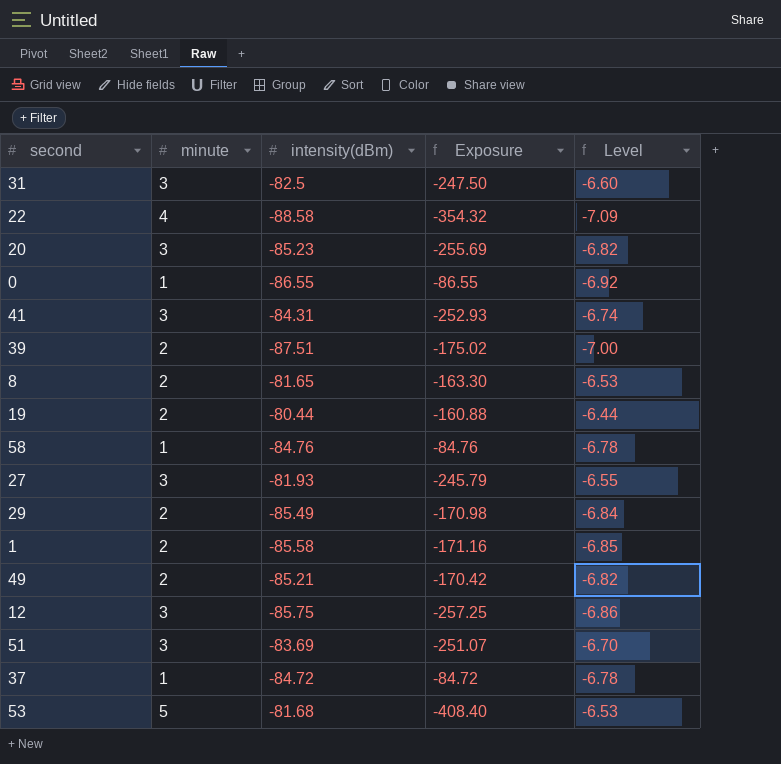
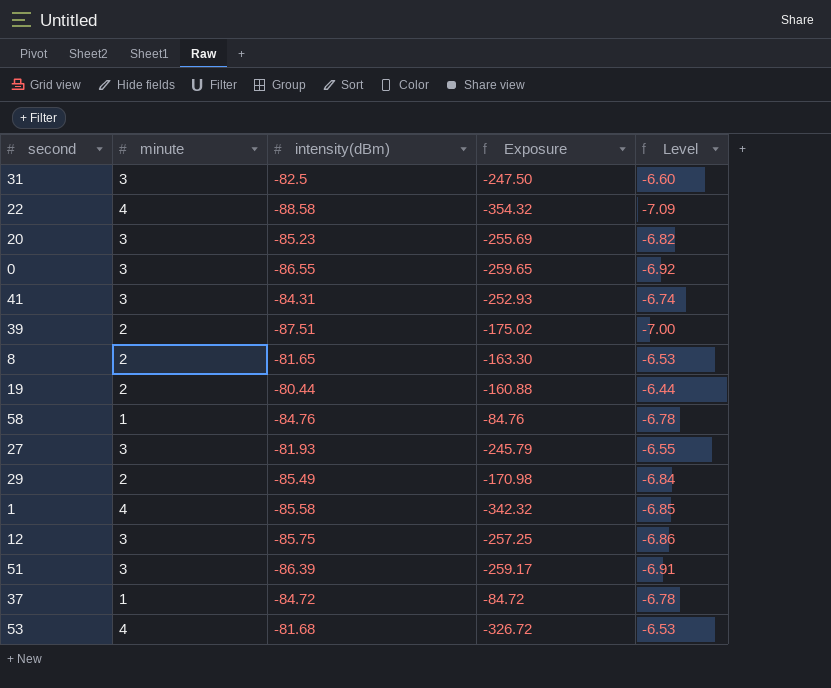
row 49: 2 | -85.21 | -170.42 | -6.82 -> none
0 | minute: 1 -> 3
0 | Exposure: -86.55 -> -259.65
1 | minute: 2 -> 4
1 | Exposure: -171.16 -> -342.32
51 | intensity(dBm): -83.69 -> -86.39
51 | Exposure: -251.07 -> -259.17
51 | Level: -6.70 -> -6.91
53 | minute: 5 -> 4
53 | Exposure: -408.40 -> -326.72

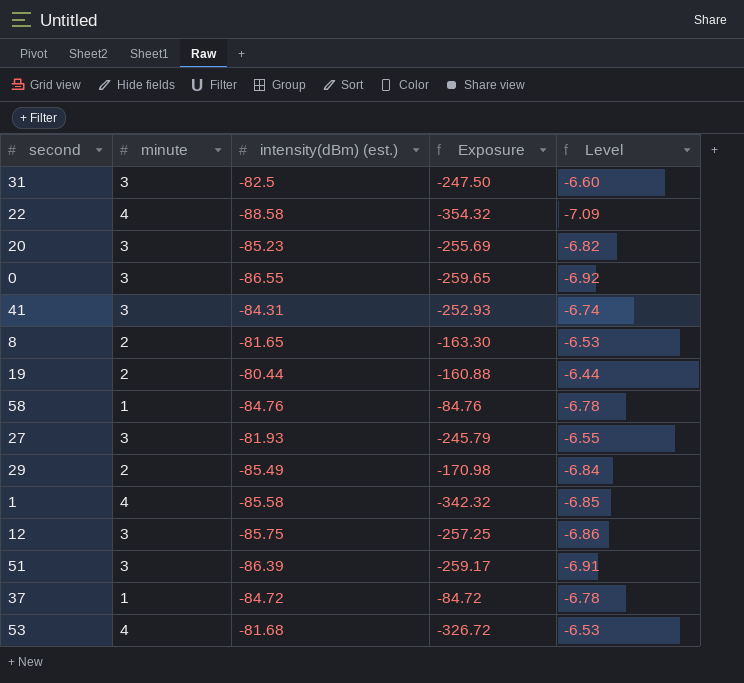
column name: intensity(dBm) -> intensity(dBm) (est.)
row 39: 2 | -87.51 | -175.02 | -7.00 -> none

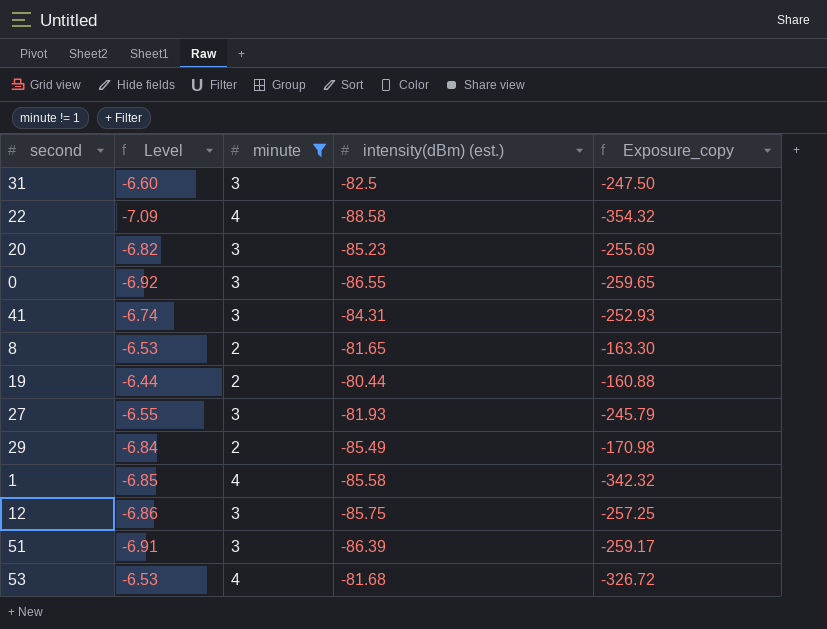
filter: none -> minute != 1
column Level | position: 5 -> 2
column name: Exposure -> Exposure_copy

